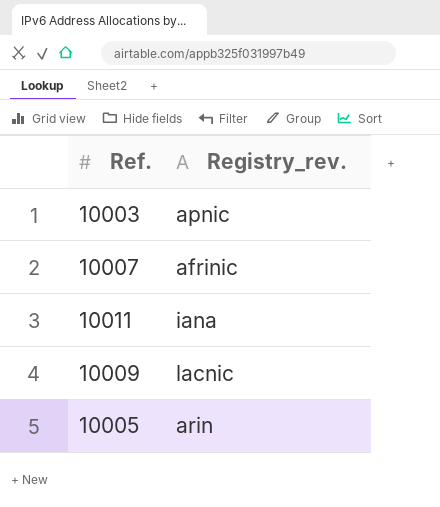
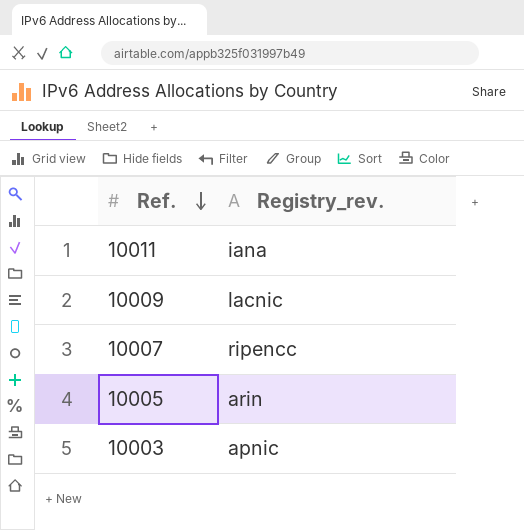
row order: none -> Ref. descending
10007 | Registry_rev.: afrinic -> ripencc

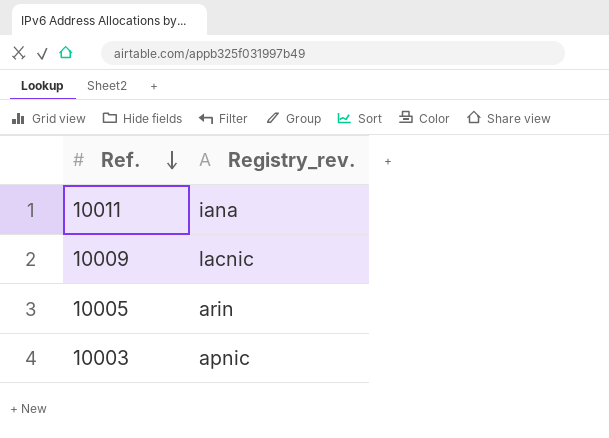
row 10007: ripencc -> none

